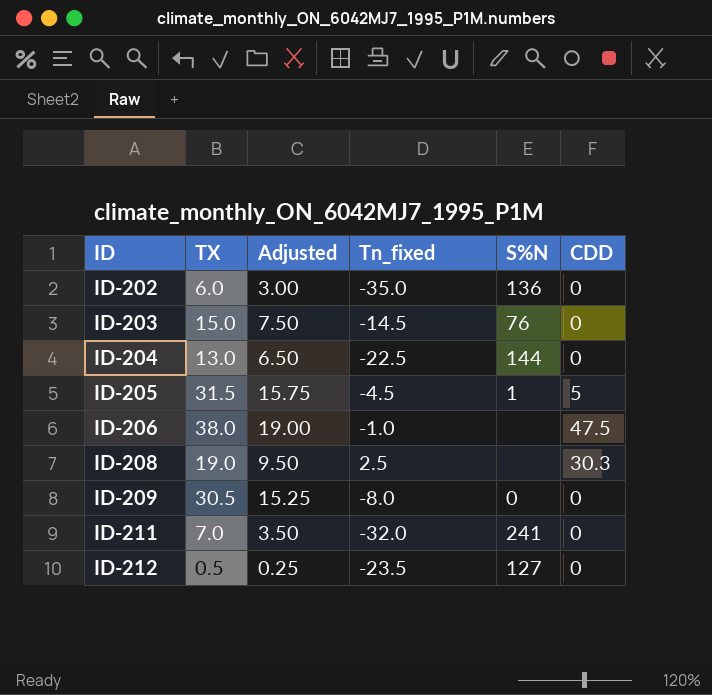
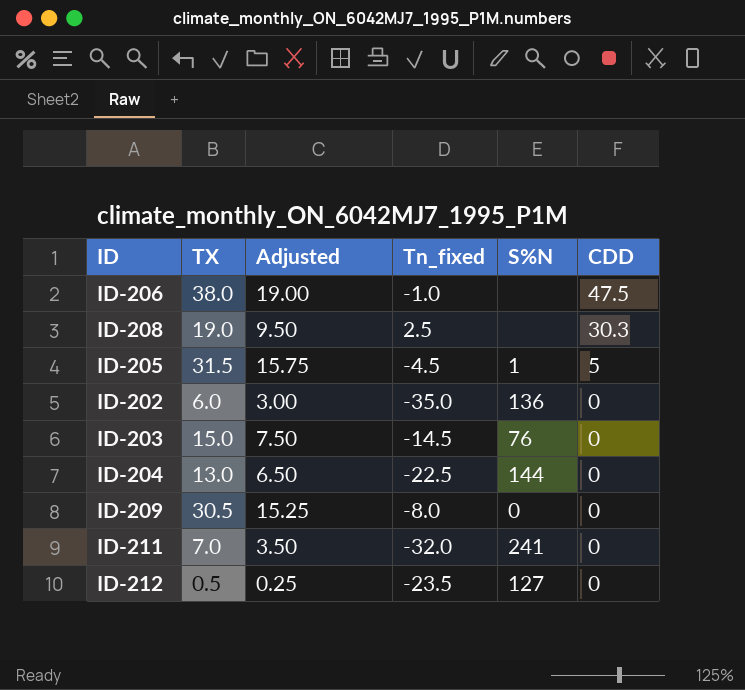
row order: ID ascending -> CDD descending

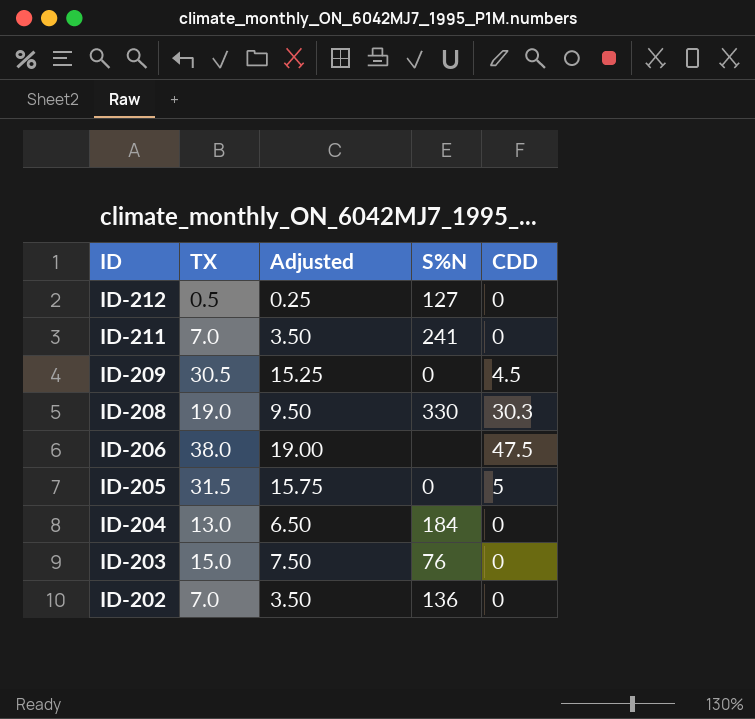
row order: CDD descending -> ID descending
column Tn_fixed | position: 4 -> none
ID-209 | CDD: 0 -> 4.5
ID-208 | S%N: none -> 330
ID-205 | S%N: 1 -> 0
ID-204 | S%N: 144 -> 184
ID-202 | TX: 6.0 -> 7.0
ID-202 | Adjusted: 3.00 -> 3.50

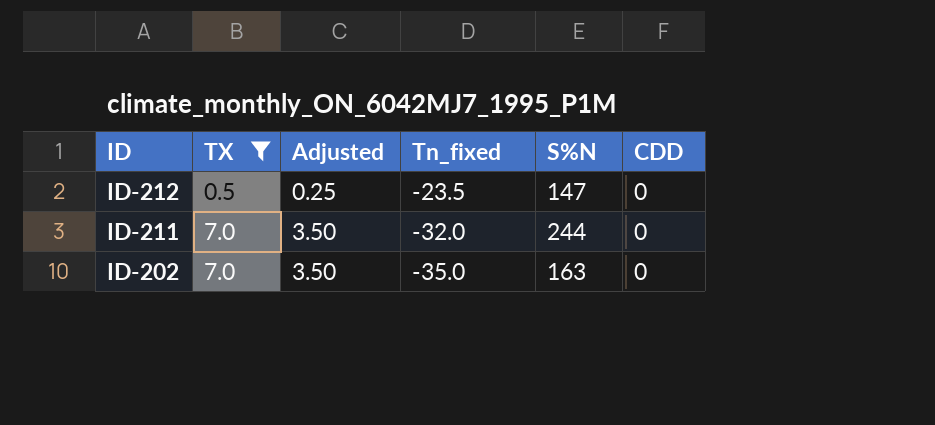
filter: none -> TX <= 7.0
column Tn_fixed | position: none -> 4
ID-212 | S%N: 127 -> 147
ID-211 | S%N: 241 -> 244
ID-202 | S%N: 136 -> 163

